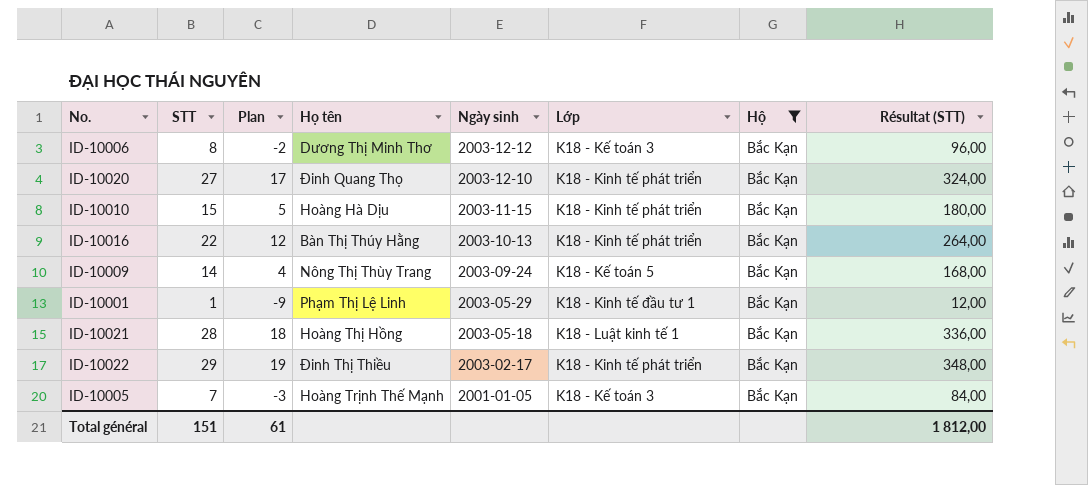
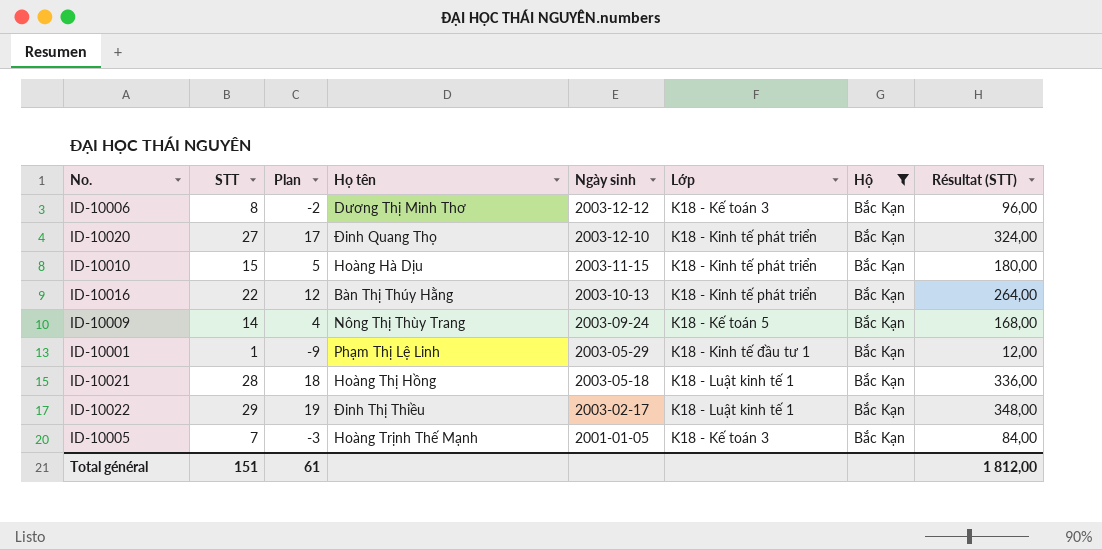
ID-10022 | Lớp: K18 - Kinh tế phát triển -> K18 - Luật kinh tế 1

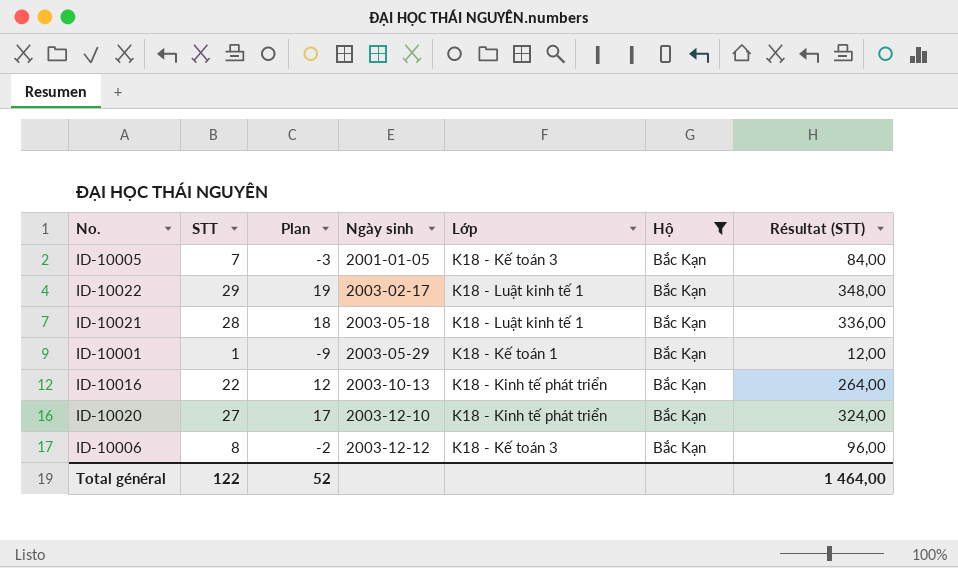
row order: Ngày sinh descending -> Ngày sinh ascending
column Họ tên | position: 4 -> none
row ID-10010: 15 | 5 | Hoàng Hà Dịu | 2003-11-15 | K18 - Kinh tế phát triển | Bắc Kạn | 180,00 -> none
row ID-10009: 14 | 4 | Nông Thị Thùy Trang | 2003-09-24 | K18 - Kế toán 5 | Bắc Kạn | 168,00 -> none
ID-10001 | Lớp: K18 - Kinh tế đầu tư 1 -> K18 - Kế toán 1
Total général | STT: 151 -> 122
Total général | Plan: 61 -> 52
Total général | Résultat (STT): 1 812,00 -> 1 464,00

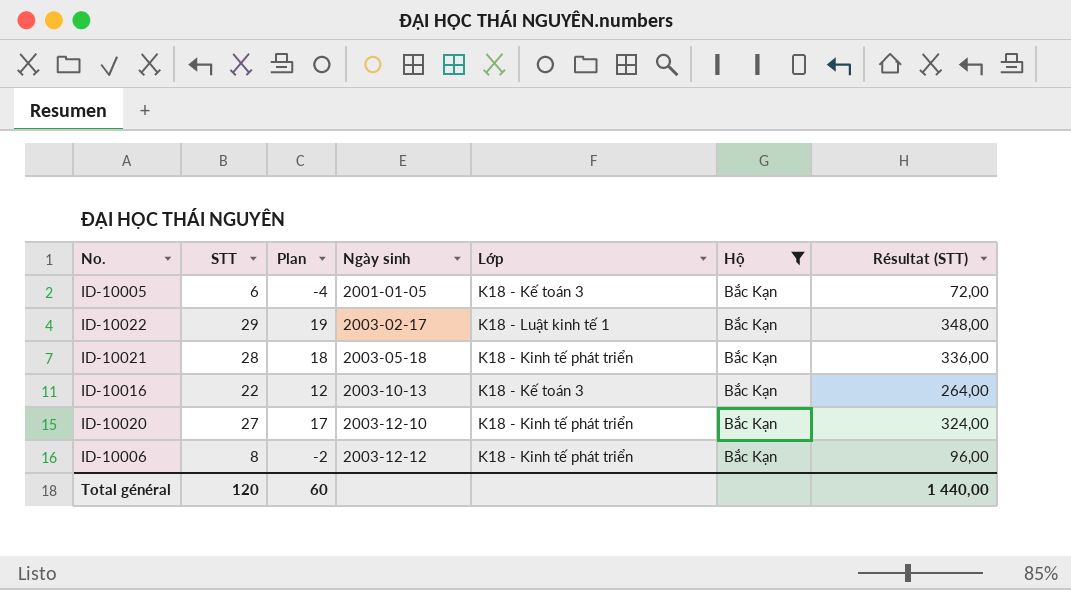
row ID-10001: 1 | -9 | 2003-05-29 | K18 - Kế toán 1 | Bắc Kạn | 12,00 -> none
ID-10005 | STT: 7 -> 6
ID-10005 | Plan: -3 -> -4
ID-10005 | Résultat (STT): 84,00 -> 72,00
ID-10021 | Lớp: K18 - Luật kinh tế 1 -> K18 - Kinh tế phát triển
ID-10016 | Lớp: K18 - Kinh tế phát triển -> K18 - Kế toán 3
ID-10006 | Lớp: K18 - Kế toán 3 -> K18 - Kinh tế phát triển
Total général | STT: 122 -> 120
Total général | Plan: 52 -> 60
Total général | Résultat (STT): 1 464,00 -> 1 440,00

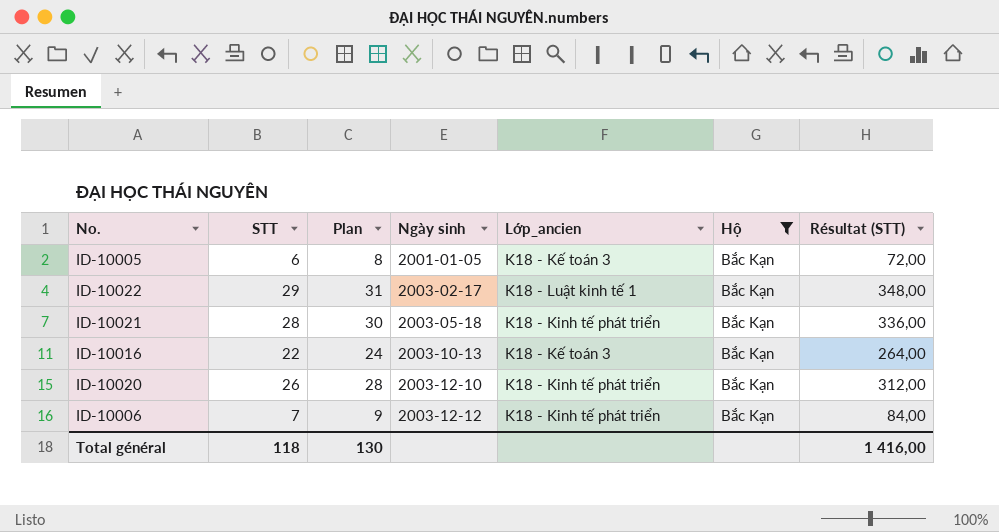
column Plan | formula: [STT] - 10 -> [STT] + 2
column name: Lớp -> Lớp_ancien
ID-10020 | STT: 27 -> 26
ID-10020 | Résultat (STT): 324,00 -> 312,00
ID-10006 | STT: 8 -> 7
ID-10006 | Résultat (STT): 96,00 -> 84,00
Total général | STT: 120 -> 118
Total général | Plan: 60 -> 130
Total général | Résultat (STT): 1 440,00 -> 1 416,00

